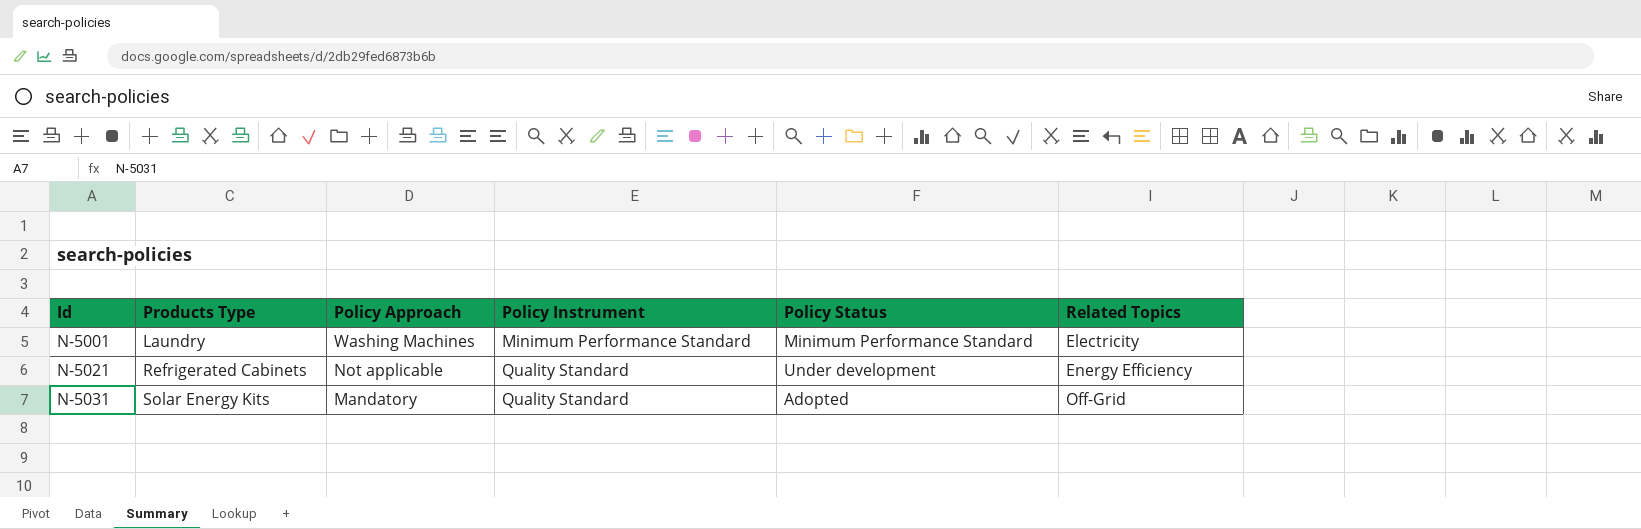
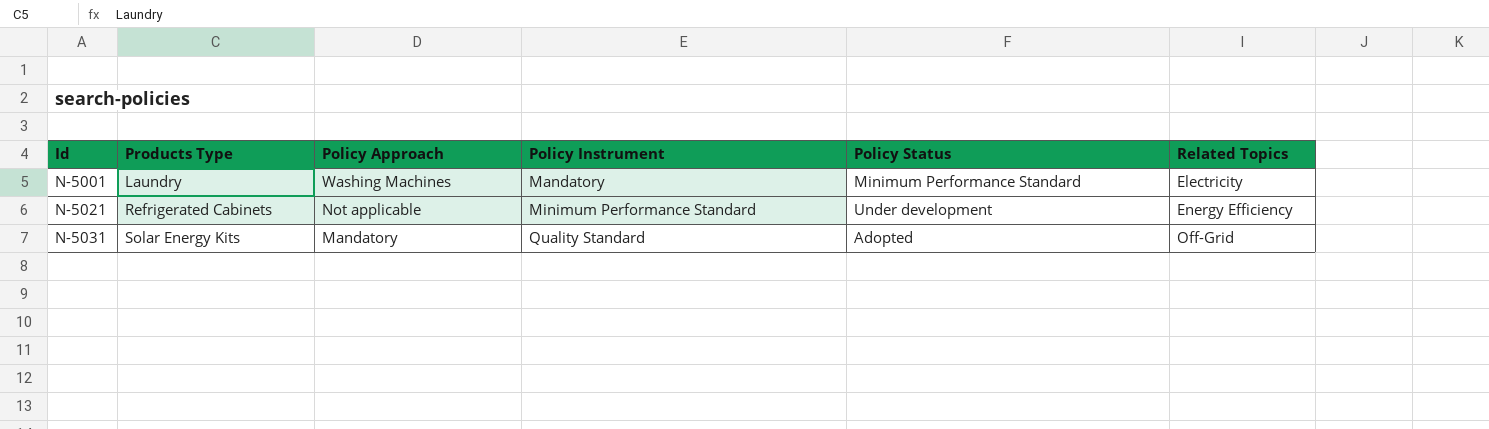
N-5001 | Policy Instrument: Minimum Performance Standard -> Mandatory
N-5021 | Policy Instrument: Quality Standard -> Minimum Performance Standard

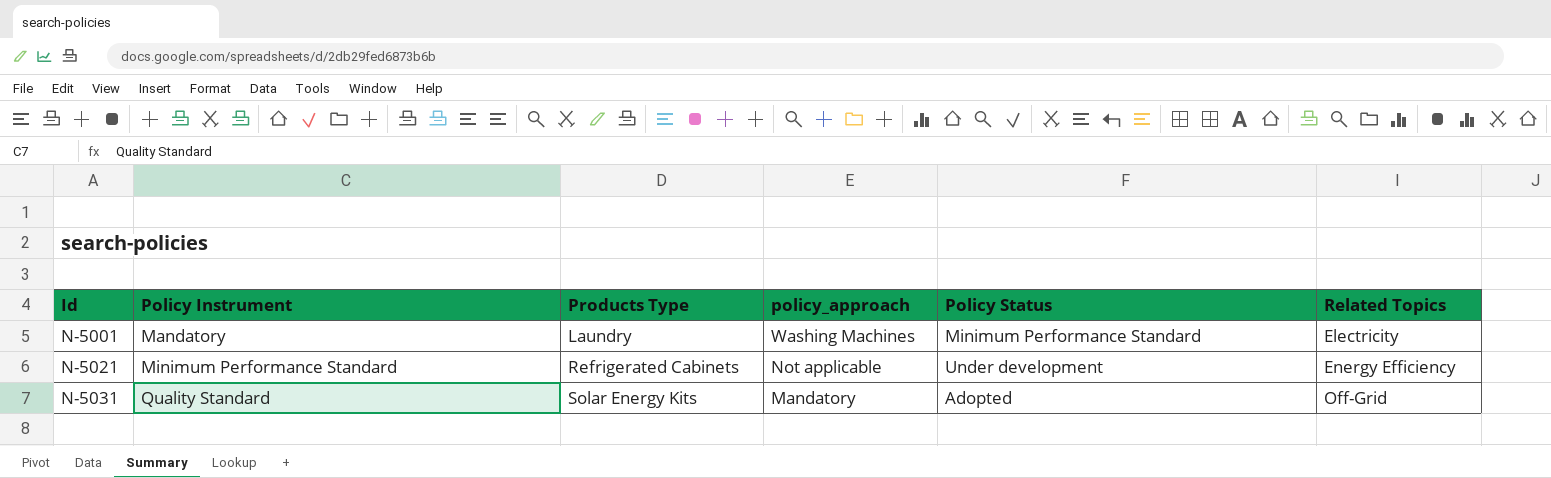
column Policy Instrument | position: 4 -> 2
column name: Policy Approach -> policy_approach

